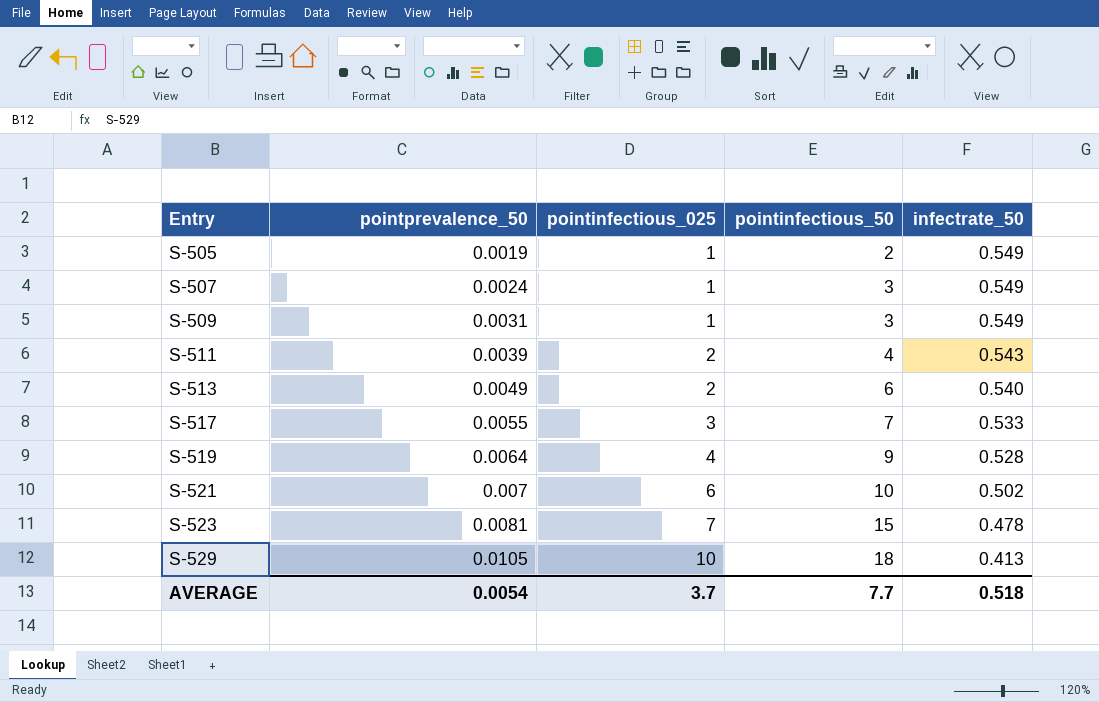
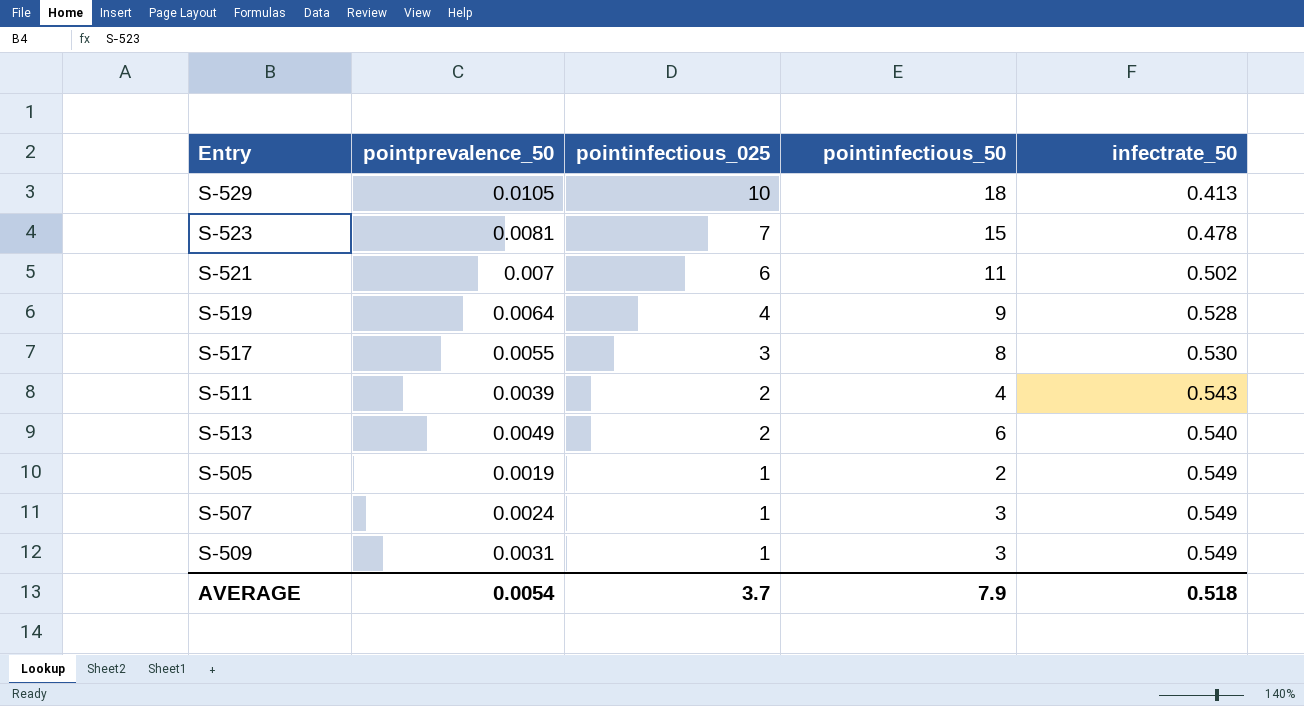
row order: Entry ascending -> pointinfectious_025 descending
S-521 | pointinfectious_50: 10 -> 11
S-517 | pointinfectious_50: 7 -> 8
S-517 | infectrate_50: 0.533 -> 0.530
AVERAGE | pointinfectious_50: 7.7 -> 7.9

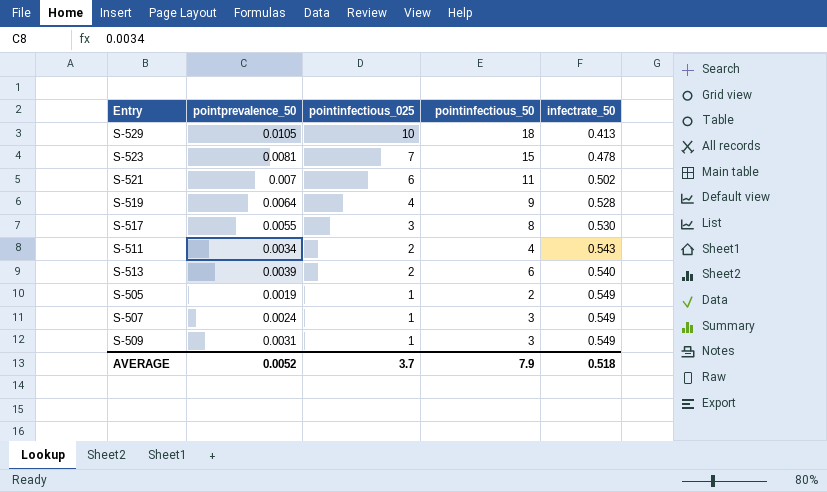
S-511 | pointprevalence_50: 0.0039 -> 0.0034
S-513 | pointprevalence_50: 0.0049 -> 0.0039
AVERAGE | pointprevalence_50: 0.0054 -> 0.0052

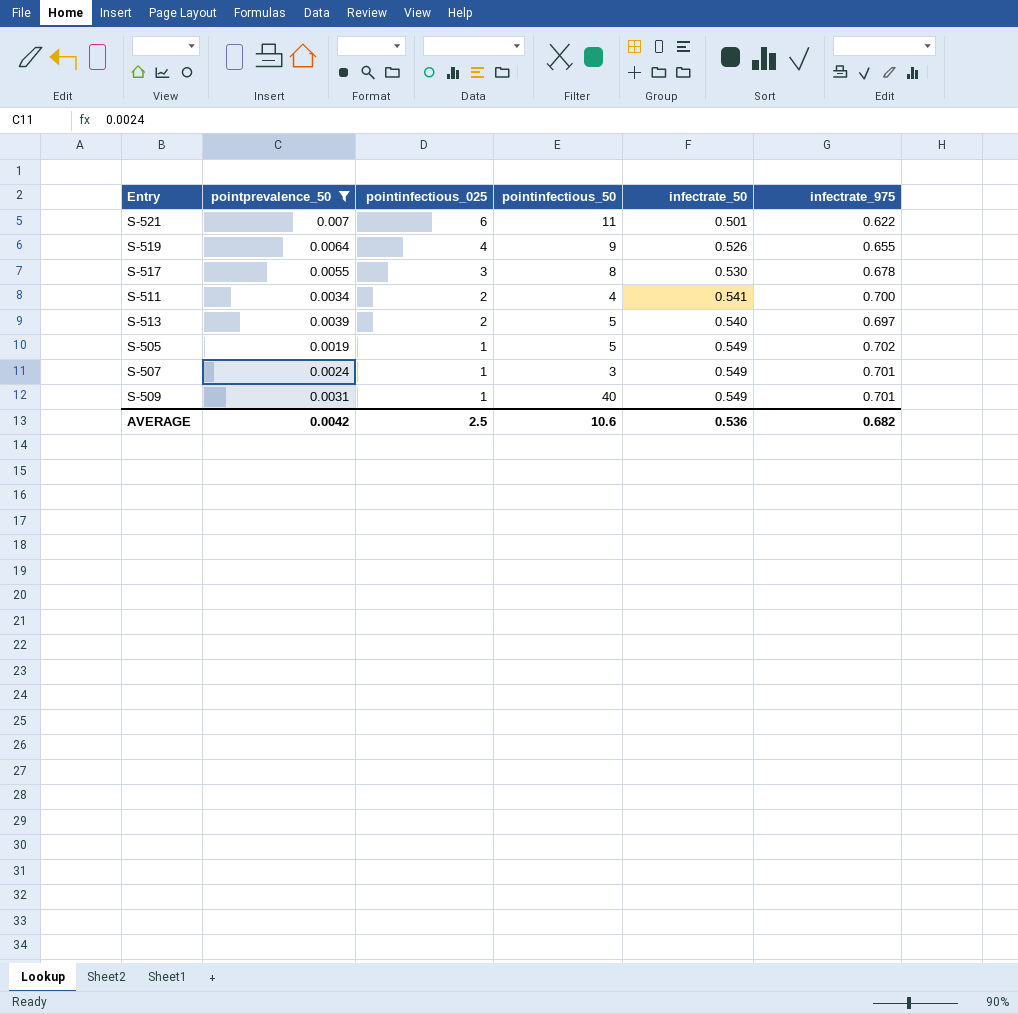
filter: none -> pointprevalence_50 <= 0.007
column infectrate_975 | position: none -> 6
S-521 | infectrate_50: 0.502 -> 0.501
S-519 | infectrate_50: 0.528 -> 0.526
S-511 | infectrate_50: 0.543 -> 0.541
S-513 | pointinfectious_50: 6 -> 5
S-505 | pointinfectious_50: 2 -> 5
S-509 | pointinfectious_50: 3 -> 40
AVERAGE | pointprevalence_50: 0.0052 -> 0.0042
AVERAGE | pointinfectious_025: 3.7 -> 2.5
AVERAGE | pointinfectious_50: 7.9 -> 10.6
AVERAGE | infectrate_50: 0.518 -> 0.536

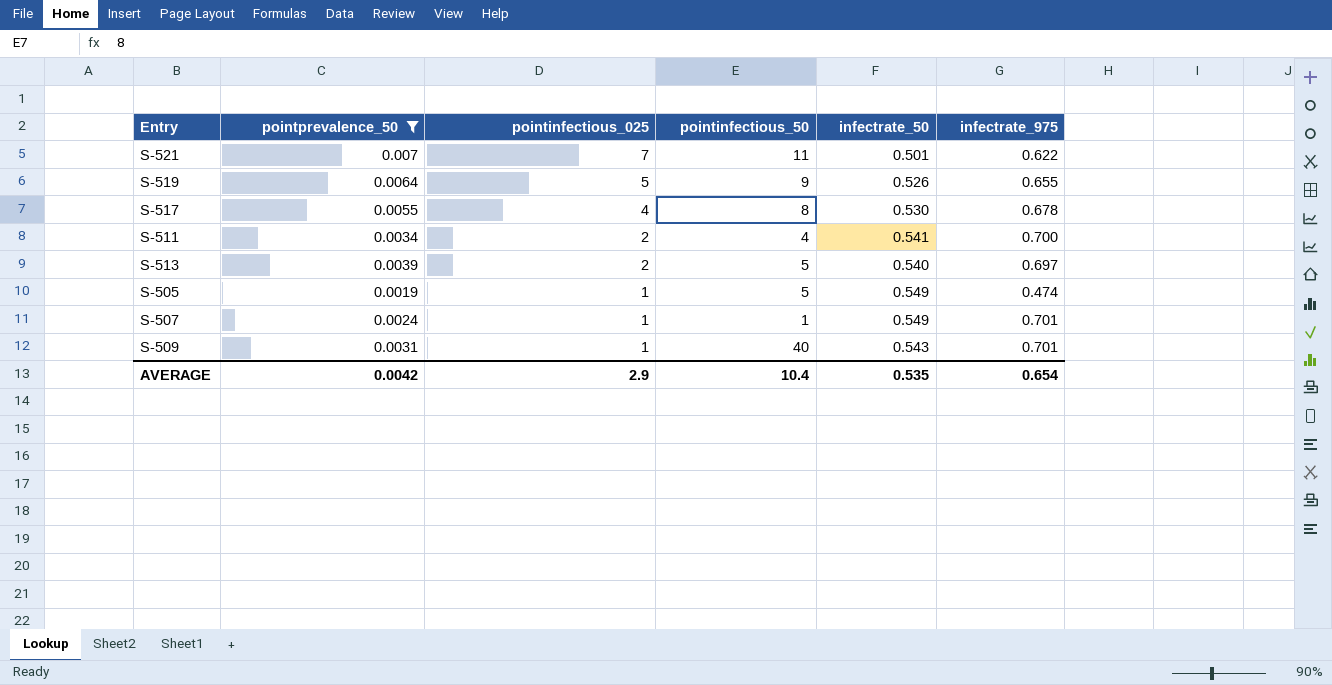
S-521 | pointinfectious_025: 6 -> 7
S-519 | pointinfectious_025: 4 -> 5
S-517 | pointinfectious_025: 3 -> 4
S-505 | infectrate_975: 0.702 -> 0.474
S-507 | pointinfectious_50: 3 -> 1
S-509 | infectrate_50: 0.549 -> 0.543
AVERAGE | pointinfectious_025: 2.5 -> 2.9
AVERAGE | pointinfectious_50: 10.6 -> 10.4
AVERAGE | infectrate_50: 0.536 -> 0.535
AVERAGE | infectrate_975: 0.682 -> 0.654

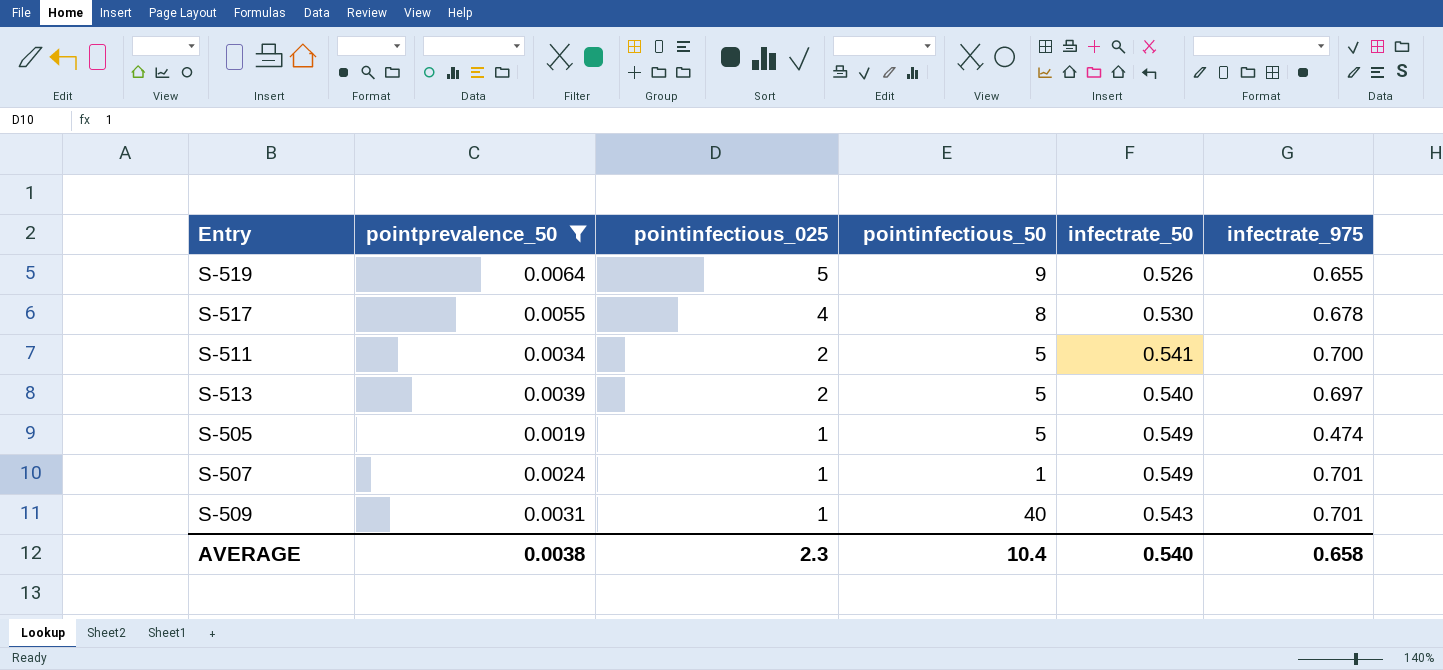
row S-521: 0.007 | 7 | 11 | 0.501 | 0.622 -> none
S-511 | pointinfectious_50: 4 -> 5
AVERAGE | pointprevalence_50: 0.0042 -> 0.0038
AVERAGE | pointinfectious_025: 2.9 -> 2.3
AVERAGE | infectrate_50: 0.535 -> 0.540
AVERAGE | infectrate_975: 0.654 -> 0.658

